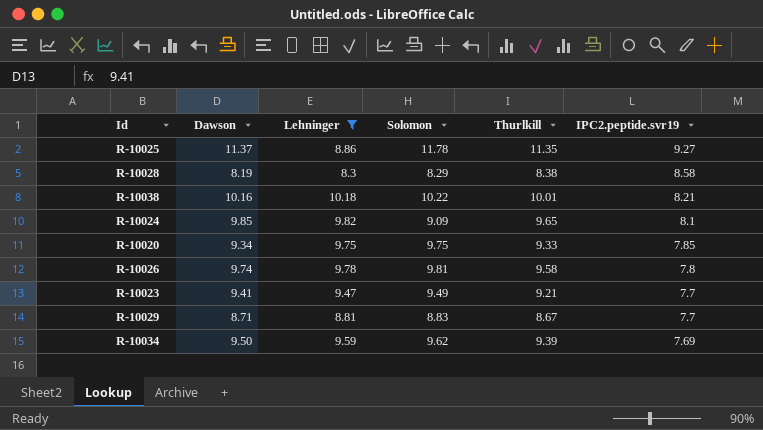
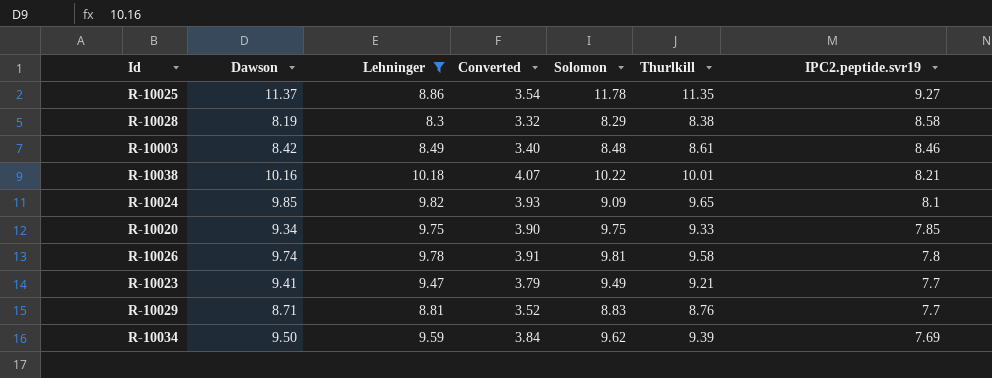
column Converted | formula: none -> [Lehninger] * 0.4
row R-10003: none -> 8.42 | 8.49 | 3.40 | 8.48 | 8.61 | 8.46
R-10029 | Thurlkill: 8.67 -> 8.76

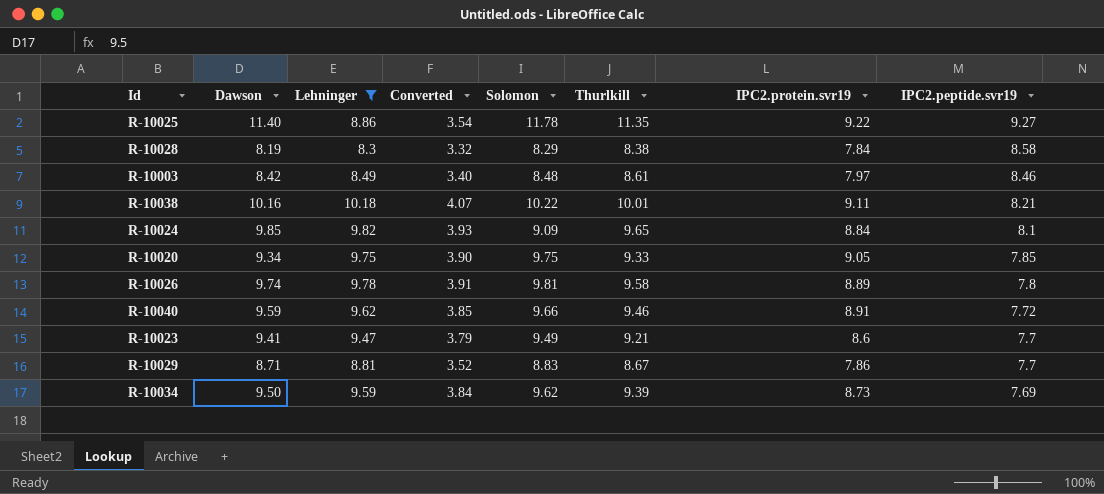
column IPC2.protein.svr19 | position: none -> 7
R-10025 | Dawson: 11.37 -> 11.40
row R-10040: none -> 9.59 | 9.62 | 3.85 | 9.66 | 9.46 | 8.91 | 7.72
R-10029 | Thurlkill: 8.76 -> 8.67

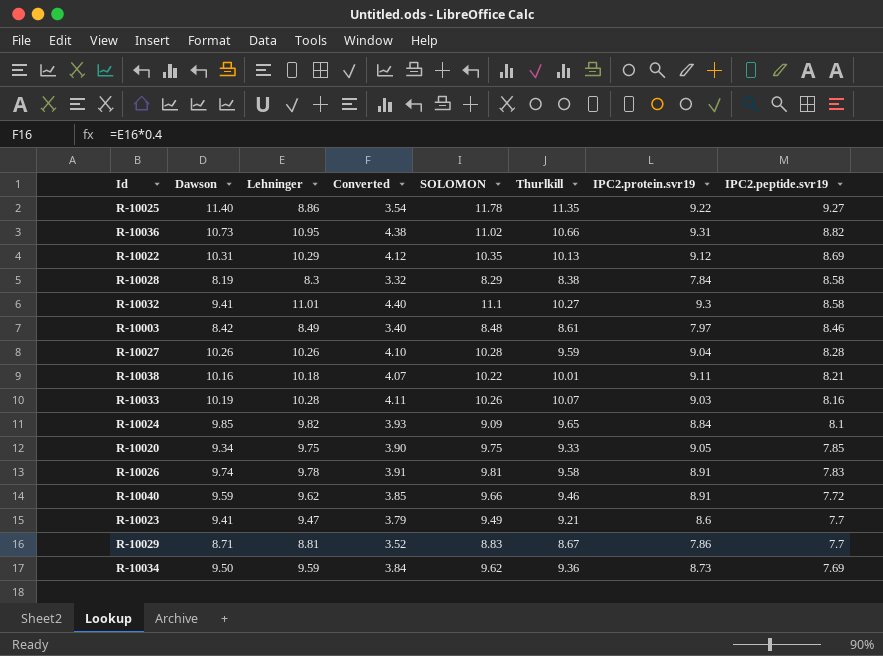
filter: Lehninger <= 10.18 -> none
column name: Solomon -> SOLOMON
R-10026 | IPC2.protein.svr19: 8.89 -> 8.91
R-10026 | IPC2.peptide.svr19: 7.8 -> 7.83
R-10034 | Thurlkill: 9.39 -> 9.36

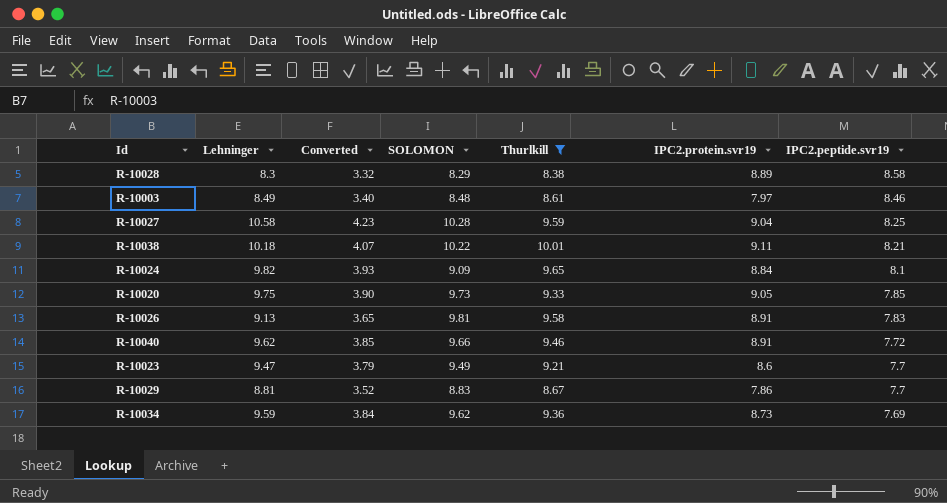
filter: none -> Thurlkill <= 10.01
column Dawson | position: 2 -> none
R-10028 | IPC2.protein.svr19: 7.84 -> 8.89
R-10027 | Lehninger: 10.26 -> 10.58
R-10027 | Converted: 4.10 -> 4.23
R-10027 | IPC2.peptide.svr19: 8.28 -> 8.25
R-10020 | SOLOMON: 9.75 -> 9.73
R-10026 | Lehninger: 9.78 -> 9.13
R-10026 | Converted: 3.91 -> 3.65

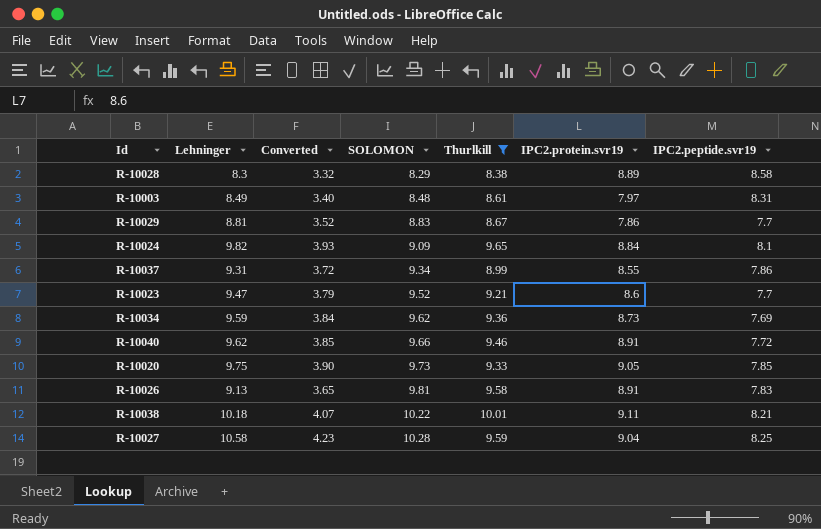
row order: IPC2.peptide.svr19 descending -> SOLOMON ascending
R-10003 | IPC2.peptide.svr19: 8.46 -> 8.31
row R-10037: none -> 9.31 | 3.72 | 9.34 | 8.99 | 8.55 | 7.86
R-10023 | SOLOMON: 9.49 -> 9.52

